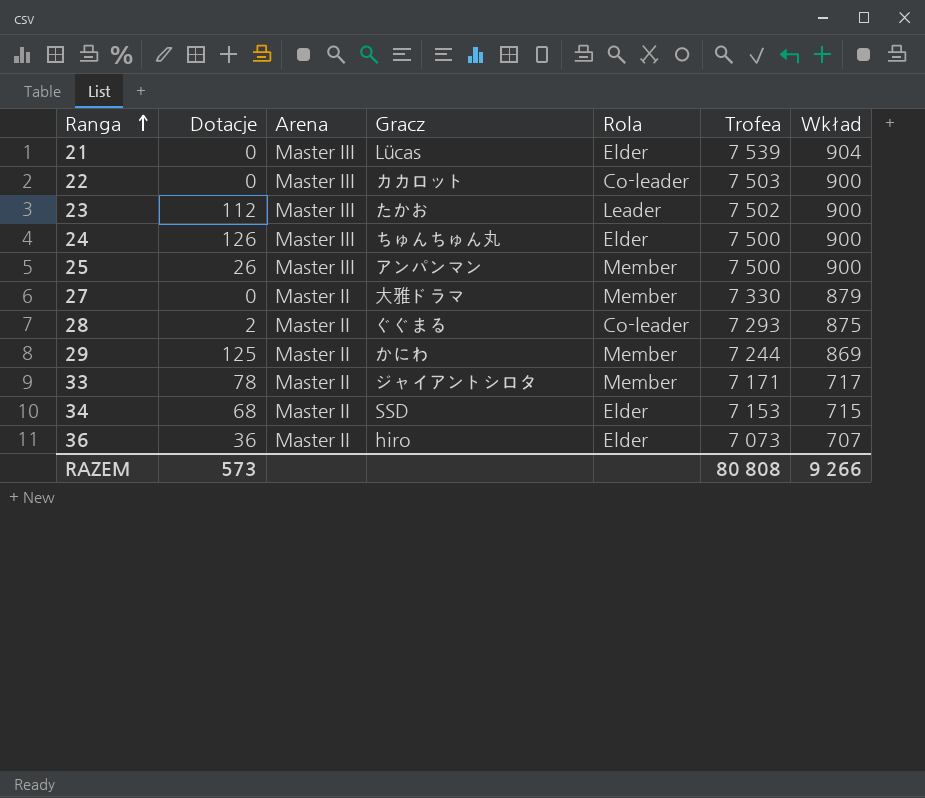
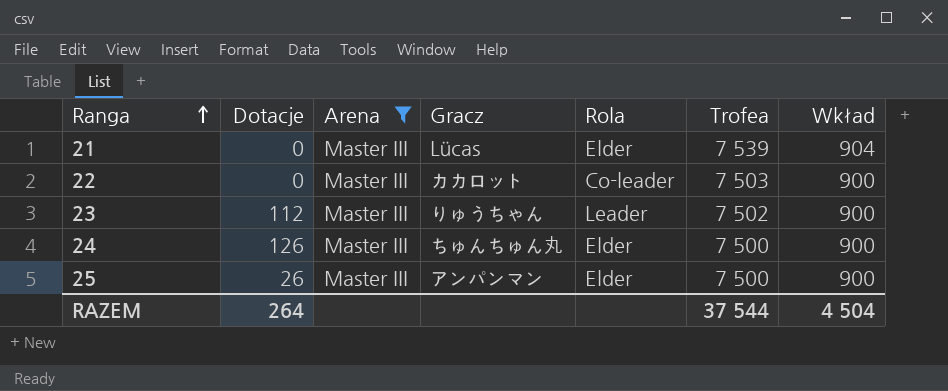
filter: none -> Arena = Master III
23 | Gracz: たかお -> りゅうちゃん
25 | Rola: Member -> Elder
RAZEM | Dotacje: 573 -> 264
RAZEM | Trofea: 80 808 -> 37 544
RAZEM | Wkład: 9 266 -> 4 504

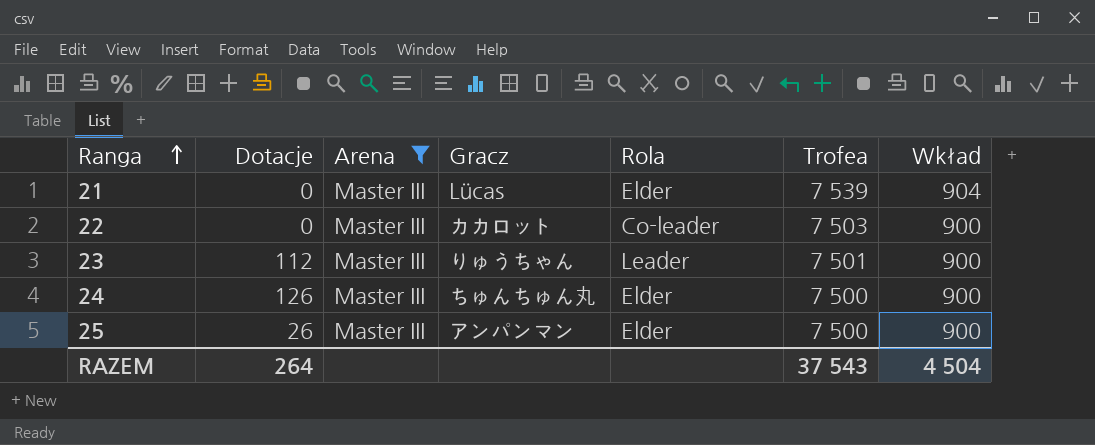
23 | Trofea: 7 502 -> 7 501
RAZEM | Trofea: 37 544 -> 37 543

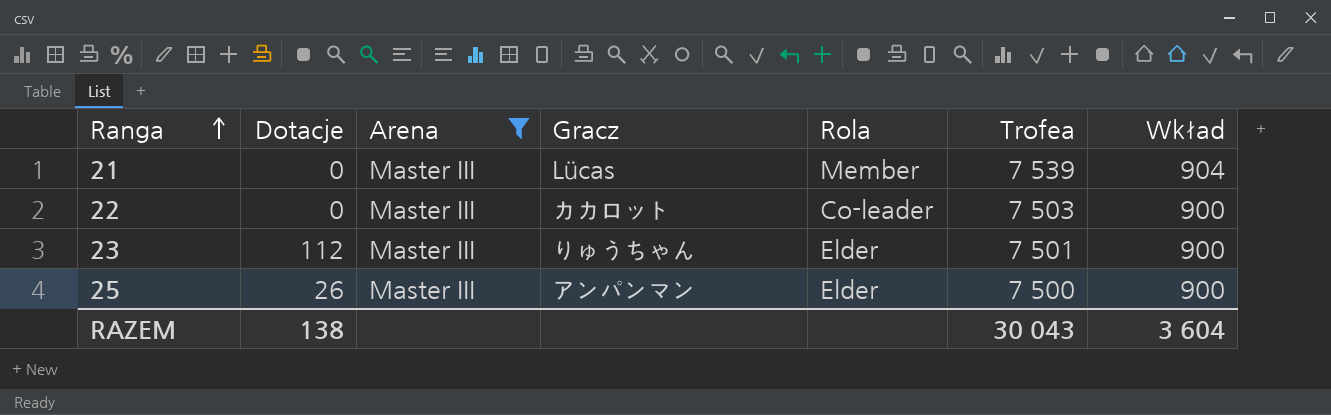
row 24: 126 | Master III | ちゅんちゅん丸 | Elder | 7 500 | 900 -> none
21 | Rola: Elder -> Member
23 | Rola: Leader -> Elder
RAZEM | Dotacje: 264 -> 138
RAZEM | Trofea: 37 543 -> 30 043
RAZEM | Wkład: 4 504 -> 3 604

